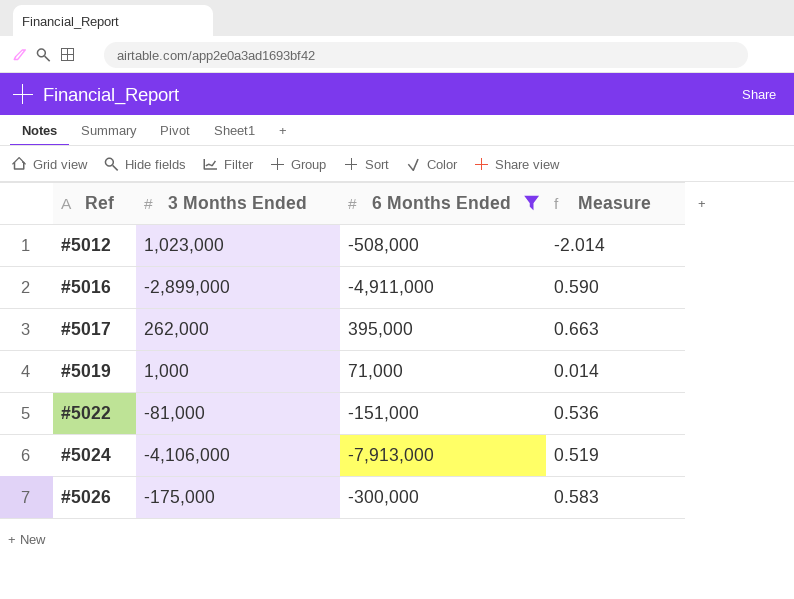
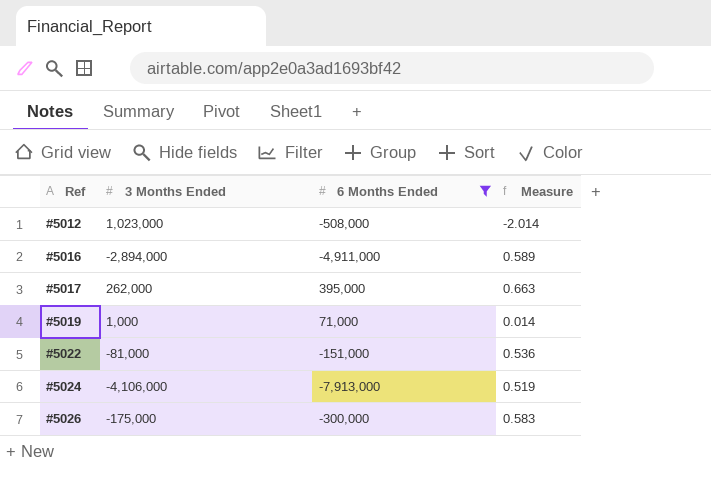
#5016 | 3 Months Ended: -2,899,000 -> -2,894,000
#5016 | Measure: 0.590 -> 0.589

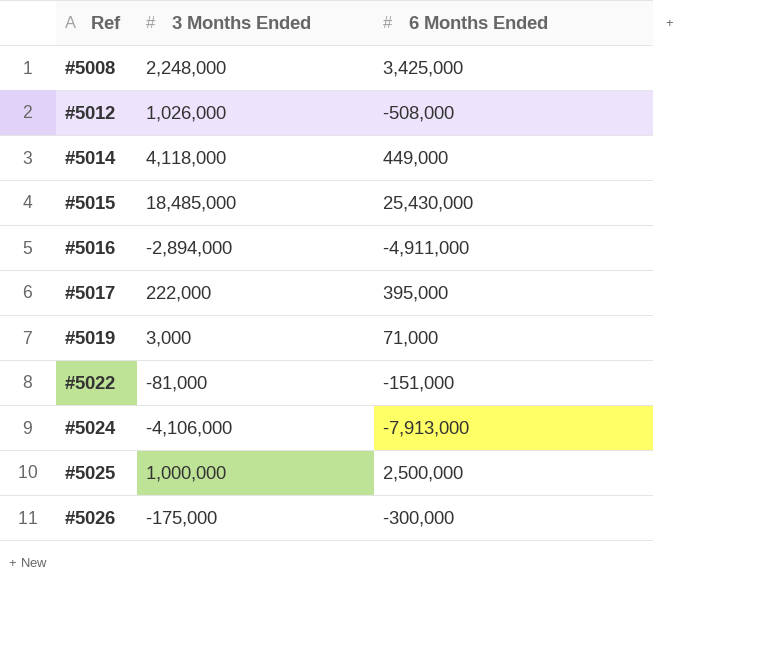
filter: 6 Months Ended <= 395,000 -> none
column Measure | formula: [3 Months Ended] / [6 Months Ended] -> none
#5012 | 3 Months Ended: 1,023,000 -> 1,026,000
#5017 | 3 Months Ended: 262,000 -> 222,000
#5019 | 3 Months Ended: 1,000 -> 3,000

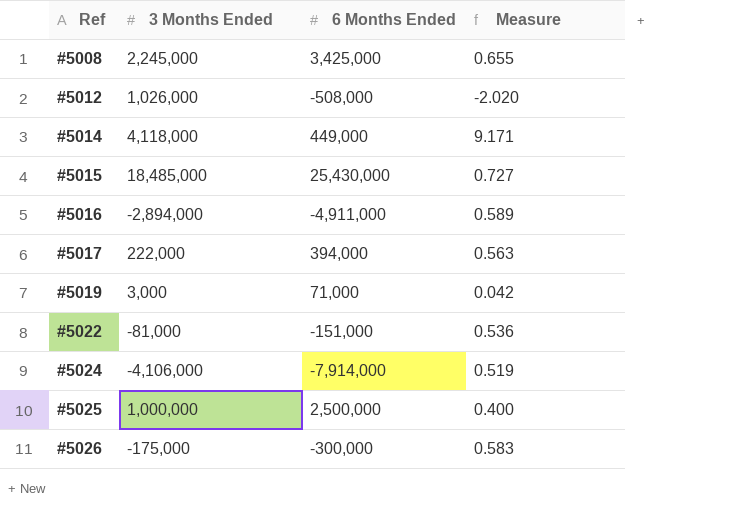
column Measure | formula: none -> [3 Months Ended] / [6 Months Ended]
#5008 | 3 Months Ended: 2,248,000 -> 2,245,000
#5017 | 6 Months Ended: 395,000 -> 394,000
#5024 | 6 Months Ended: -7,913,000 -> -7,914,000

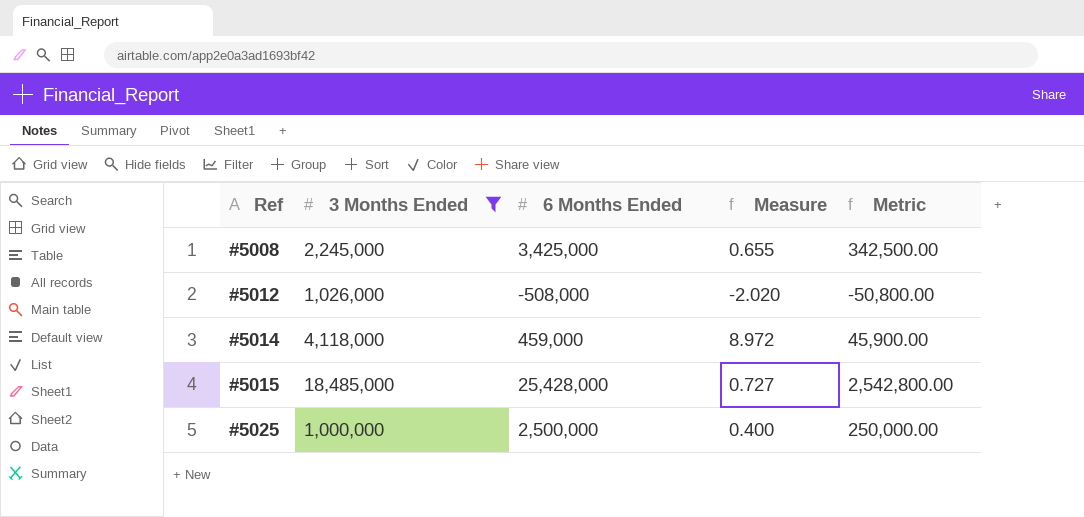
filter: none -> 3 Months Ended >= 1,000,000
column Metric | formula: none -> [6 Months Ended] * 0.1
#5014 | 6 Months Ended: 449,000 -> 459,000
#5014 | Measure: 9.171 -> 8.972
#5015 | 6 Months Ended: 25,430,000 -> 25,428,000

